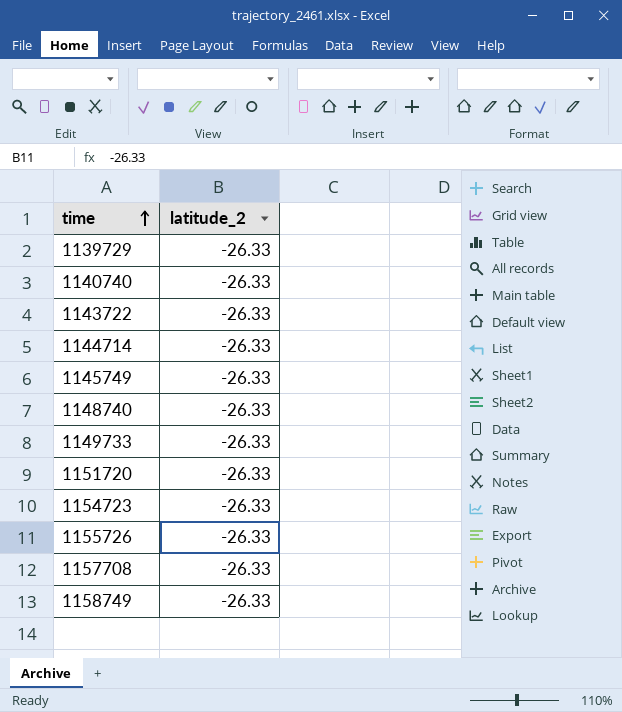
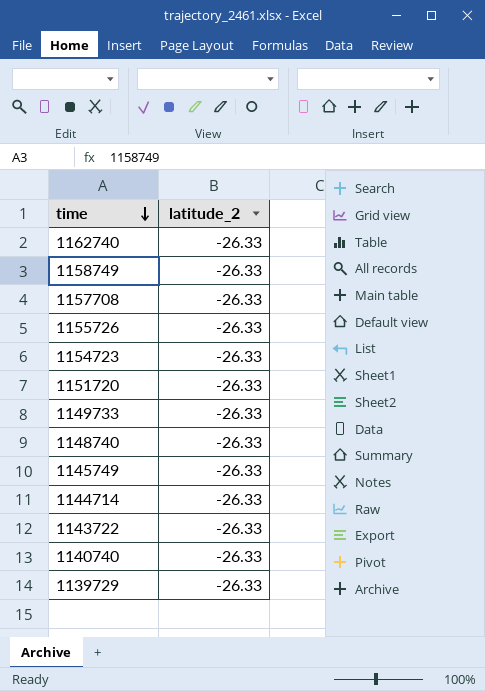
row order: time ascending -> time descending
row 1162740: none -> -26.33

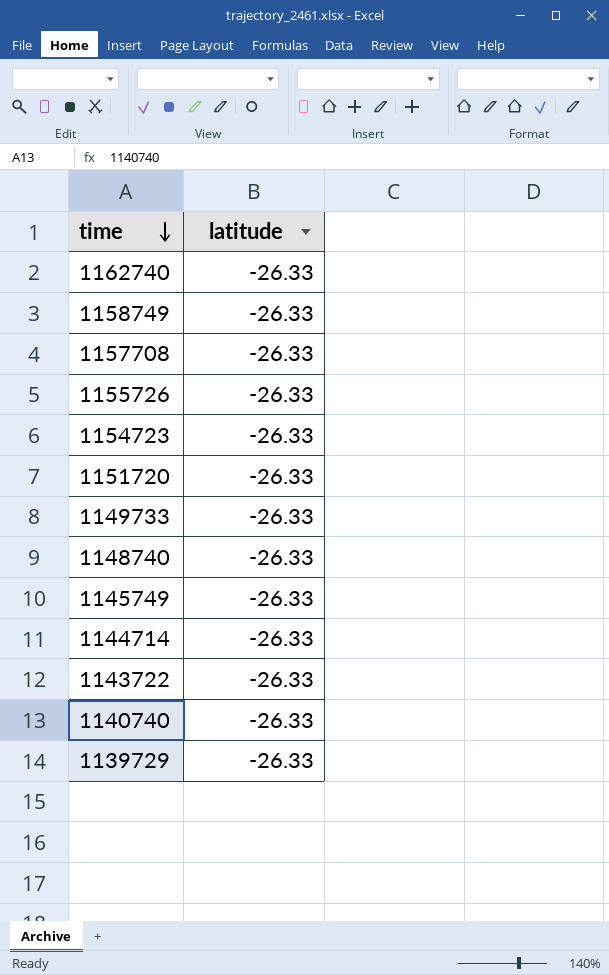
column name: latitude_2 -> latitude

